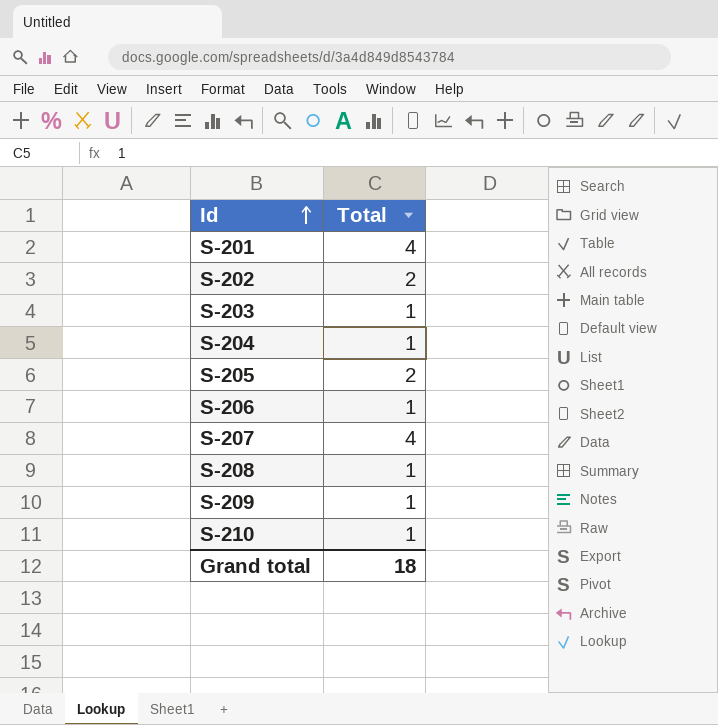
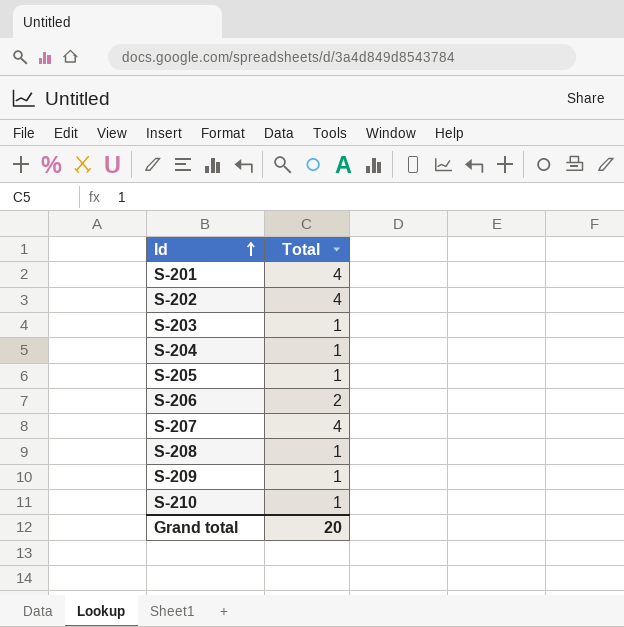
S-202 | Total: 2 -> 4
S-205 | Total: 2 -> 1
S-206 | Total: 1 -> 2
Grand total | Total: 18 -> 20

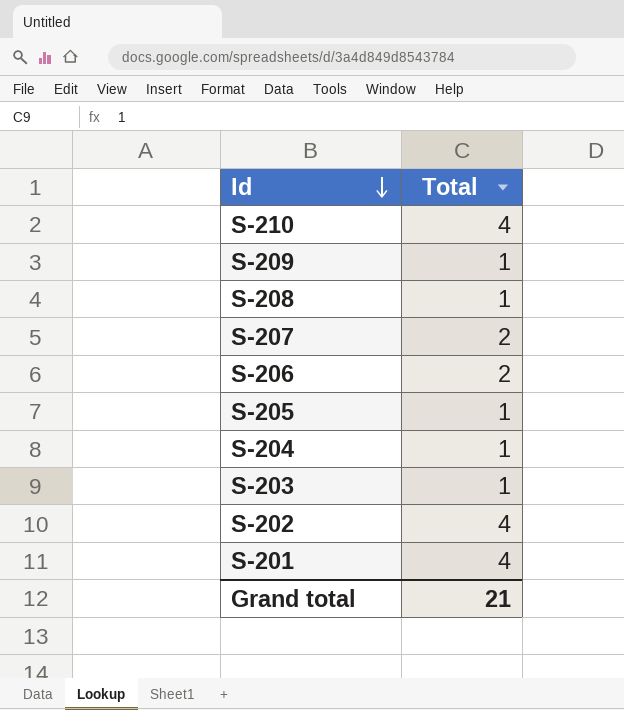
row order: Id ascending -> Id descending
S-210 | Total: 1 -> 4
S-207 | Total: 4 -> 2
Grand total | Total: 20 -> 21

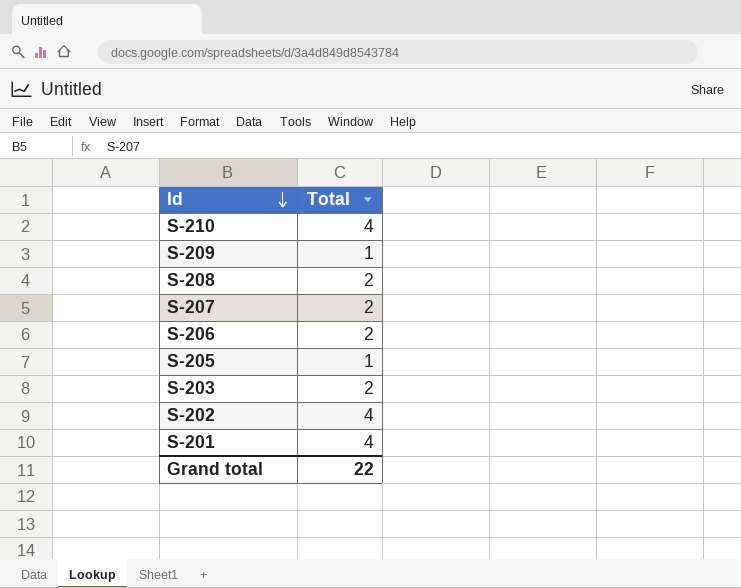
row S-204: 1 -> none
S-208 | Total: 1 -> 2
S-203 | Total: 1 -> 2
Grand total | Total: 21 -> 22

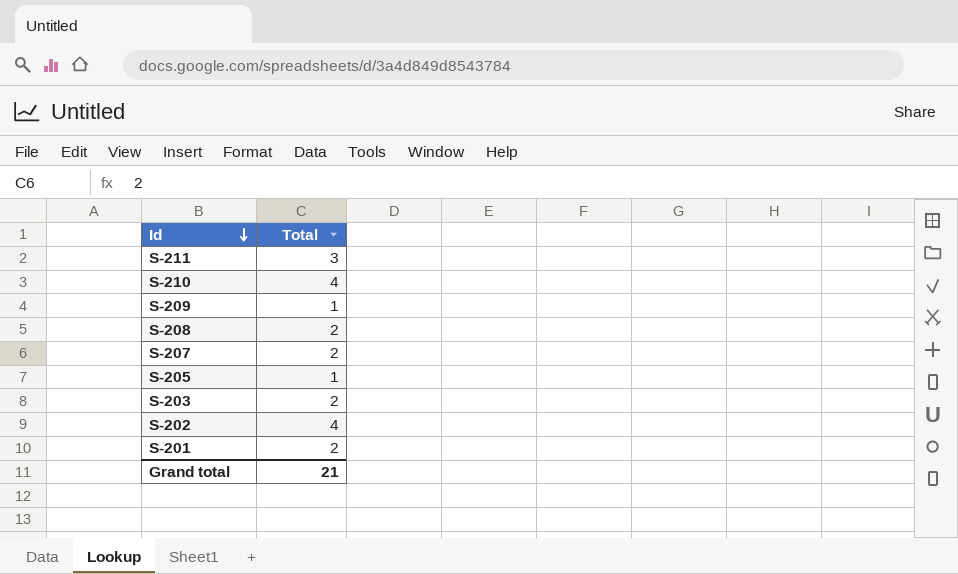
row S-206: 2 -> none
row S-211: none -> 3
S-201 | Total: 4 -> 2
Grand total | Total: 22 -> 21

